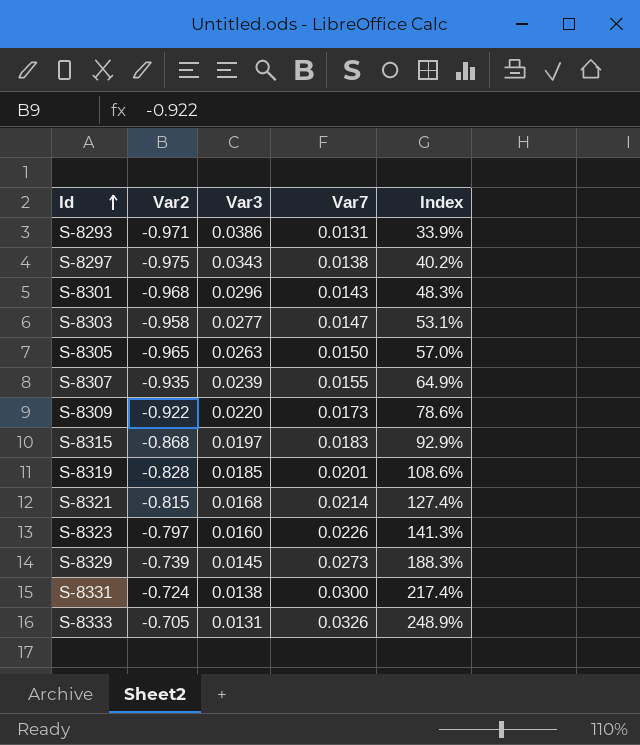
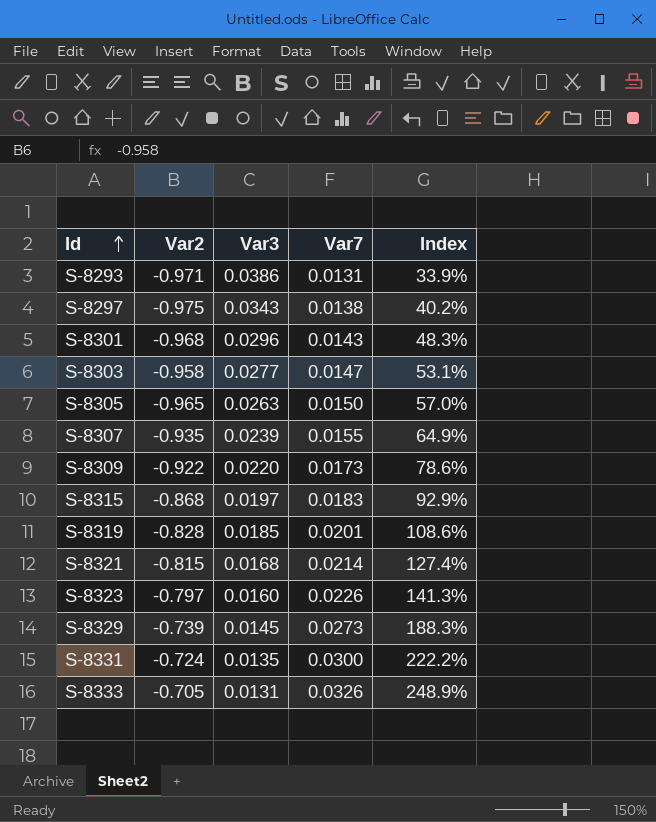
S-8331 | Var3: 0.0138 -> 0.0135
S-8331 | Index: 217.4% -> 222.2%

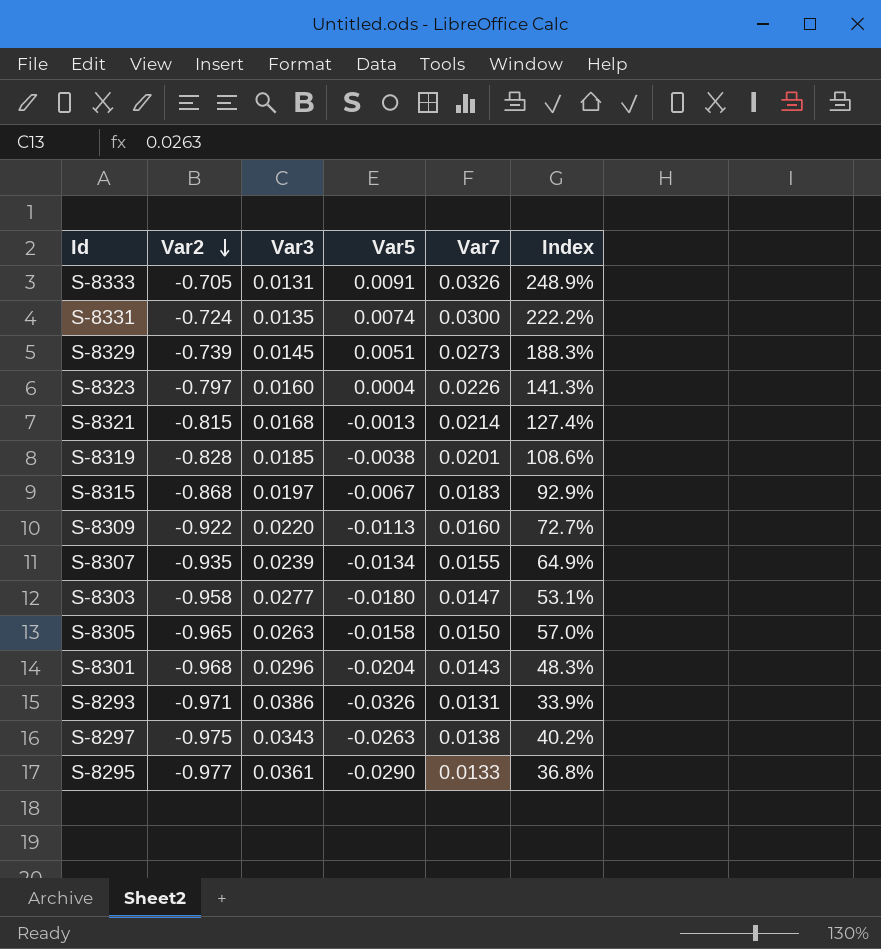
row order: Id ascending -> Var2 descending
column Var5 | position: none -> 4
S-8309 | Var7: 0.0173 -> 0.0160
S-8309 | Index: 78.6% -> 72.7%
row S-8295: none -> -0.977 | 0.0361 | -0.0290 | 0.0133 | 36.8%

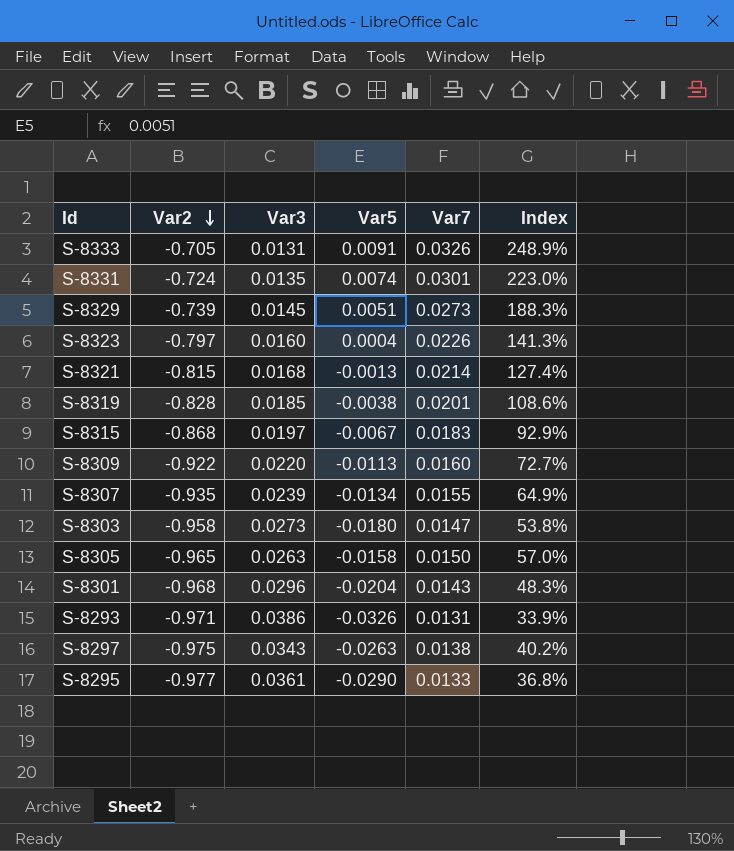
S-8331 | Var7: 0.0300 -> 0.0301
S-8331 | Index: 222.2% -> 223.0%
S-8303 | Var3: 0.0277 -> 0.0273
S-8303 | Index: 53.1% -> 53.8%

